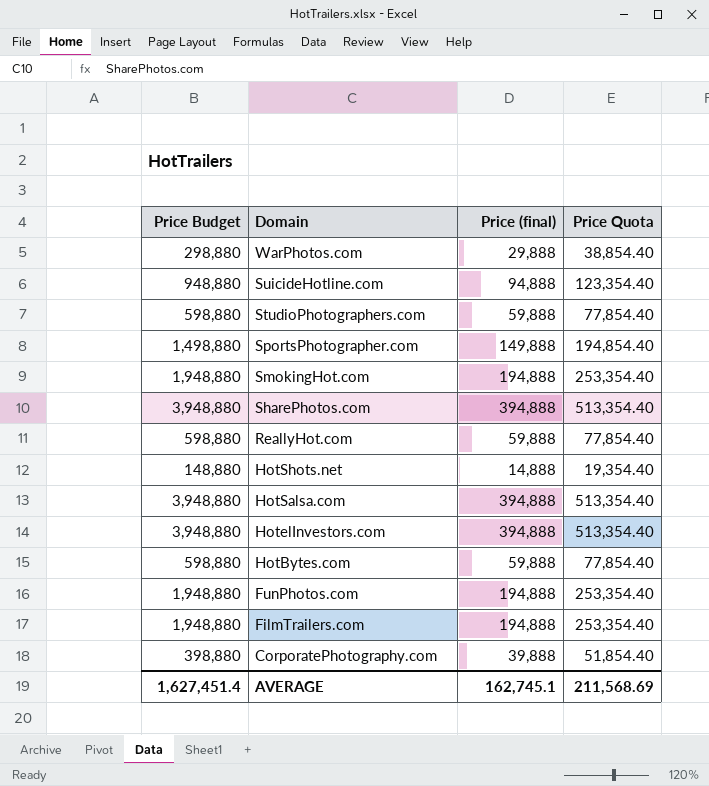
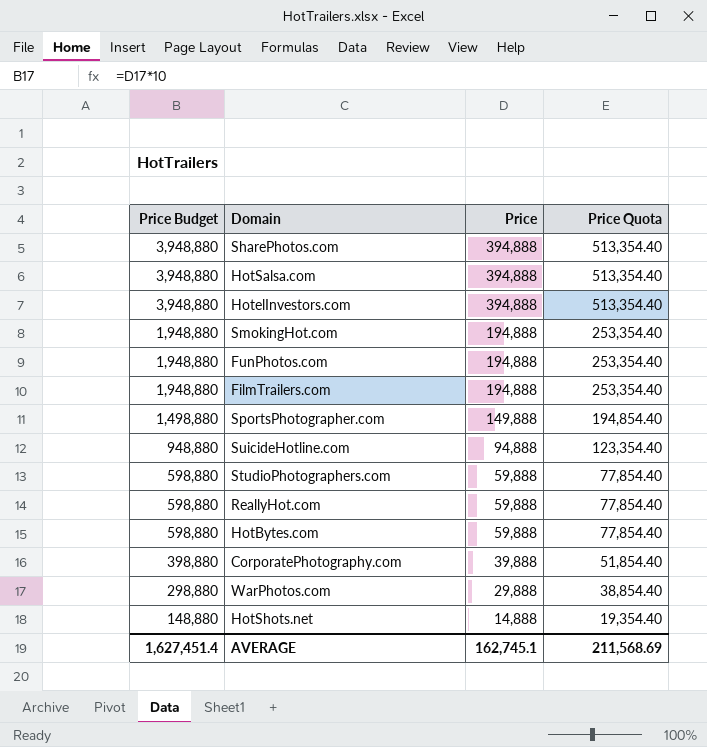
row order: Domain descending -> Price Budget descending
column name: Price (final) -> Price

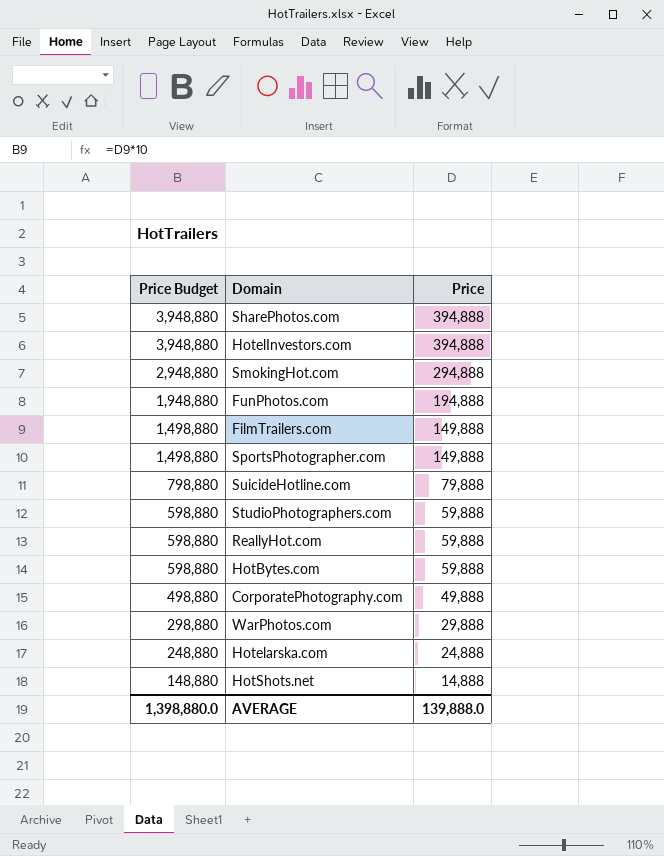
column Price Quota | formula: [Price] * 1.3 -> none
row HotSalsa.com: 3,948,880 | 394,888 | 513,354.40 -> none
SmokingHot.com | Price Budget: 1,948,880 -> 2,948,880
SmokingHot.com | Price: 194,888 -> 294,888
FilmTrailers.com | Price Budget: 1,948,880 -> 1,498,880
FilmTrailers.com | Price: 194,888 -> 149,888
SuicideHotline.com | Price Budget: 948,880 -> 798,880
SuicideHotline.com | Price: 94,888 -> 79,888
CorporatePhotography.com | Price Budget: 398,880 -> 498,880
CorporatePhotography.com | Price: 39,888 -> 49,888
row Hotelarska.com: none -> 248,880 | 24,888
AVERAGE | Price Budget: 1,627,451.4 -> 1,398,880.0
AVERAGE | Price: 162,745.1 -> 139,888.0

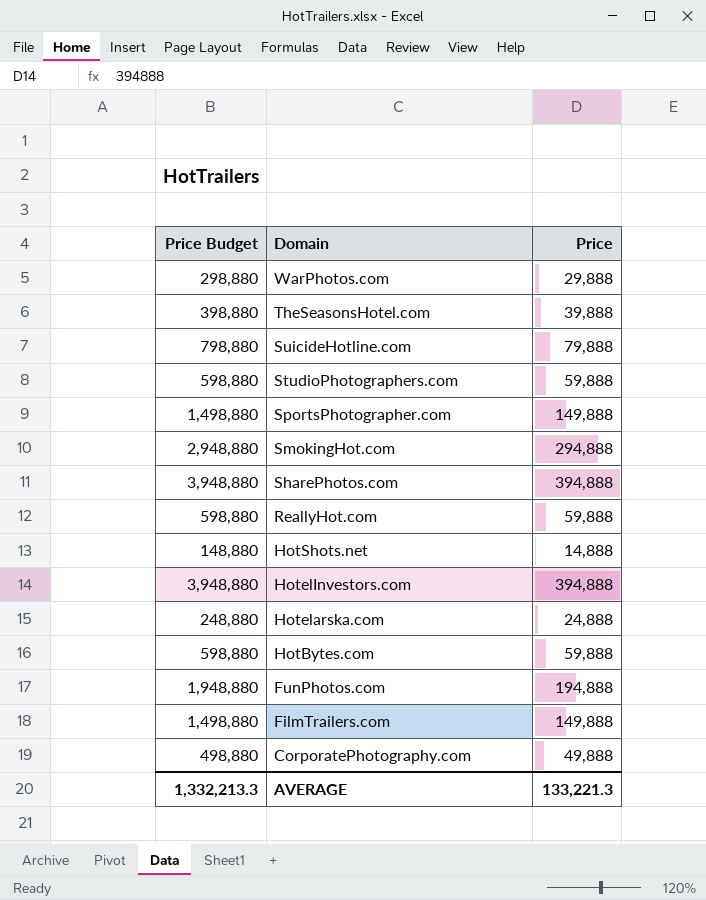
row order: Price Budget descending -> Domain descending
row TheSeasonsHotel.com: none -> 398,880 | 39,888
AVERAGE | Price Budget: 1,398,880.0 -> 1,332,213.3
AVERAGE | Price: 139,888.0 -> 133,221.3

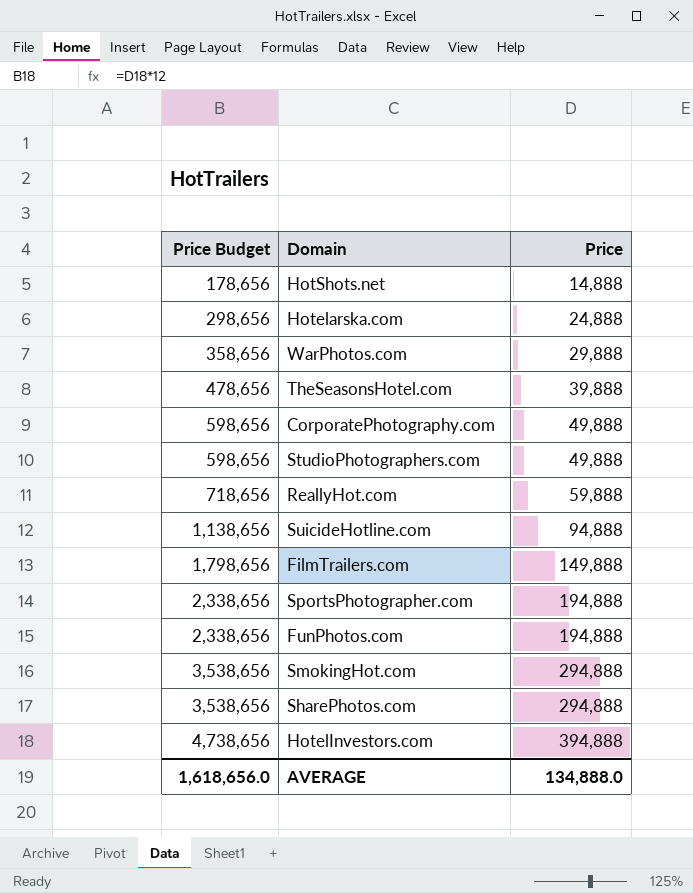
row order: Domain descending -> Price Budget ascending
column Price Budget | formula: [Price] * 10 -> [Price] * 12
row HotBytes.com: 598,880 | 59,888 -> none
StudioPhotographers.com | Price: 59,888 -> 49,888
SuicideHotline.com | Price: 79,888 -> 94,888
SportsPhotographer.com | Price: 149,888 -> 194,888
SharePhotos.com | Price: 394,888 -> 294,888
AVERAGE | Price Budget: 1,332,213.3 -> 1,618,656.0
AVERAGE | Price: 133,221.3 -> 134,888.0

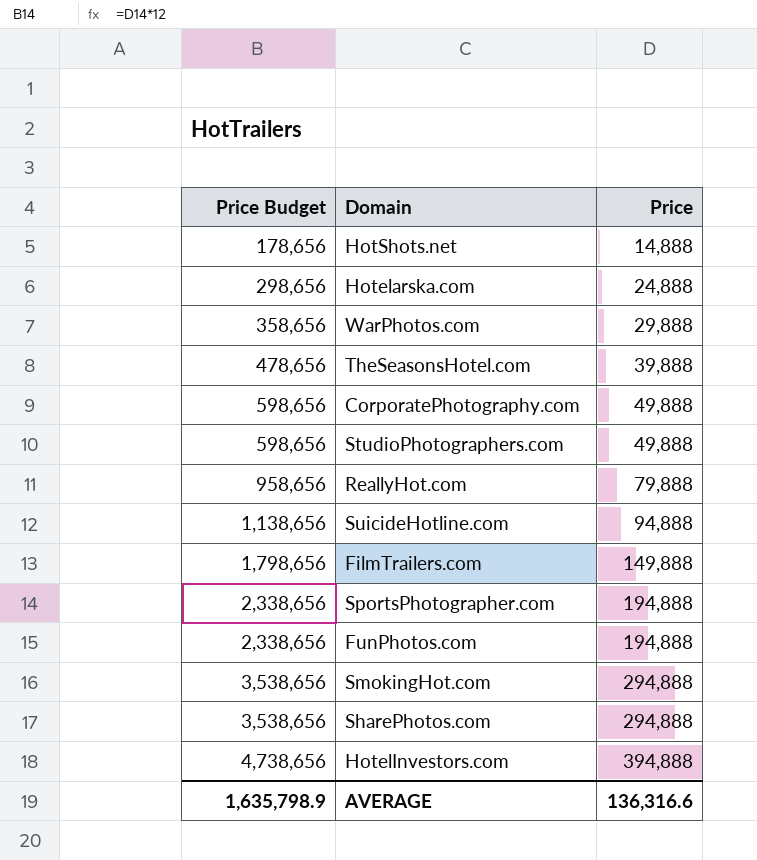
ReallyHot.com | Price Budget: 718,656 -> 958,656
ReallyHot.com | Price: 59,888 -> 79,888
AVERAGE | Price Budget: 1,618,656.0 -> 1,635,798.9
AVERAGE | Price: 134,888.0 -> 136,316.6

